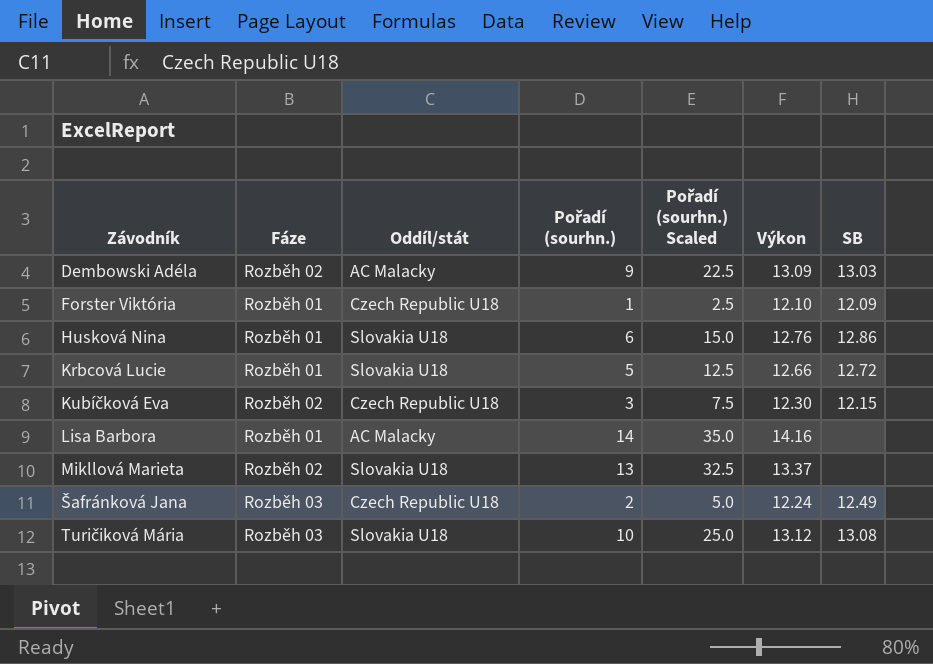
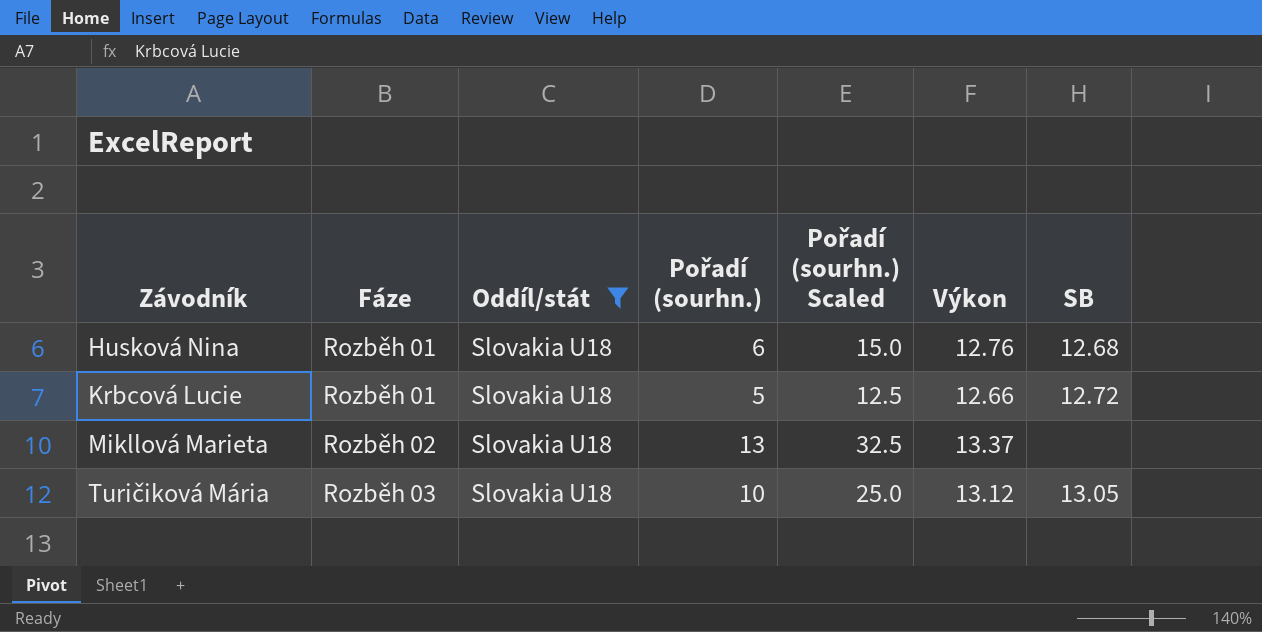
filter: none -> Oddíl/stát = Slovakia U18
Husková Nina | SB: 12.86 -> 12.68
Turičiková Mária | SB: 13.08 -> 13.05

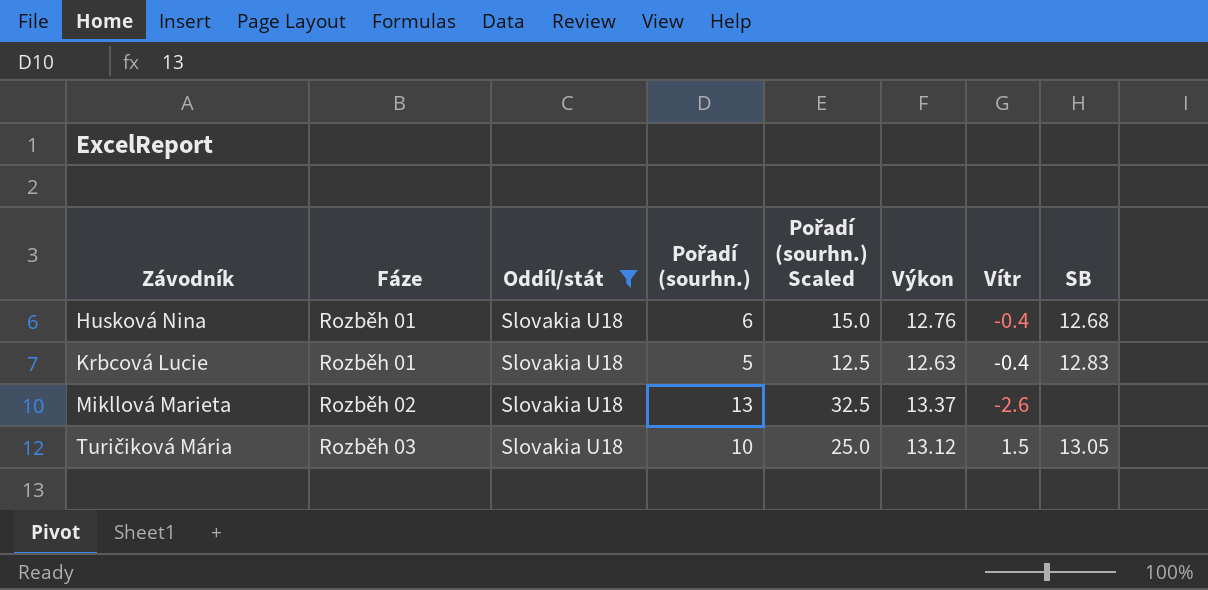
column Vítr | position: none -> 7
Krbcová Lucie | Výkon: 12.66 -> 12.63
Krbcová Lucie | SB: 12.72 -> 12.83

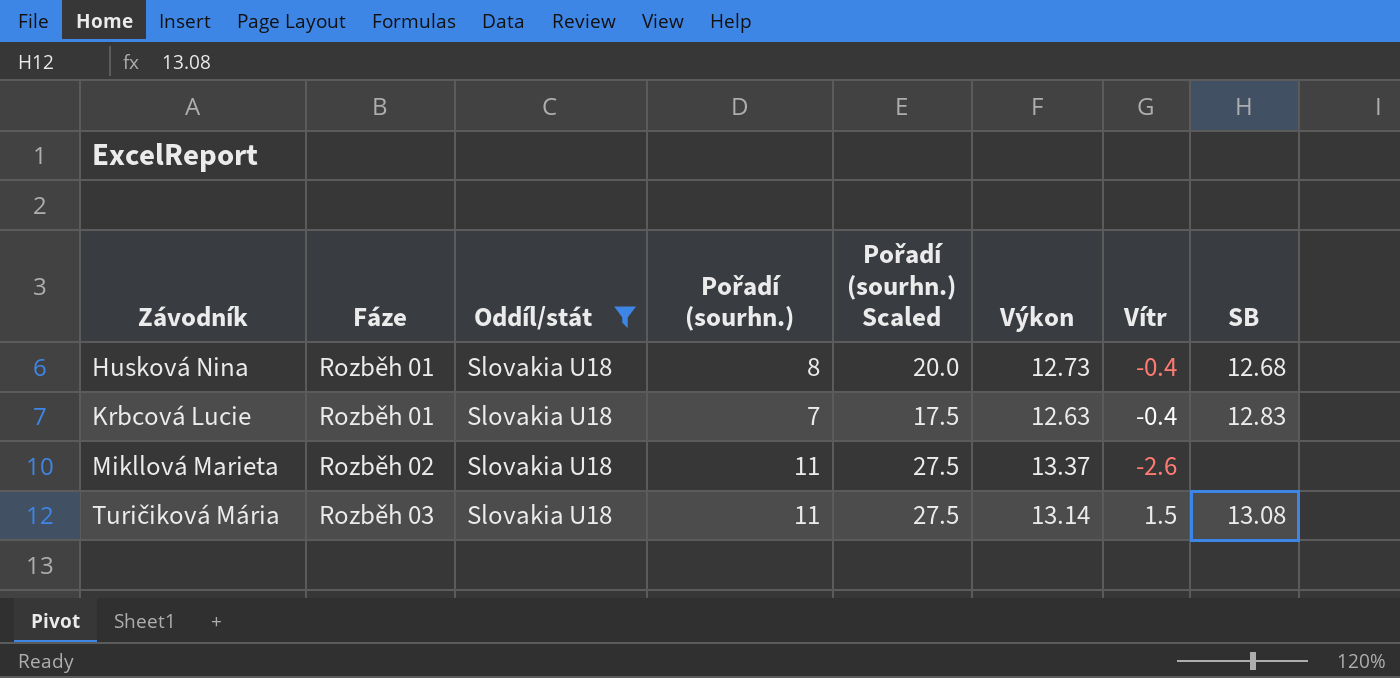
Husková Nina | Pořadí (sourhn.): 6 -> 8
Husková Nina | Pořadí (sourhn.) Scaled: 15.0 -> 20.0
Husková Nina | Výkon: 12.76 -> 12.73
Krbcová Lucie | Pořadí (sourhn.): 5 -> 7
Krbcová Lucie | Pořadí (sourhn.) Scaled: 12.5 -> 17.5
Mikllová Marieta | Pořadí (sourhn.): 13 -> 11
Mikllová Marieta | Pořadí (sourhn.) Scaled: 32.5 -> 27.5
Turičiková Mária | Pořadí (sourhn.): 10 -> 11
Turičiková Mária | Pořadí (sourhn.) Scaled: 25.0 -> 27.5
Turičiková Mária | Výkon: 13.12 -> 13.14
Turičiková Mária | SB: 13.05 -> 13.08

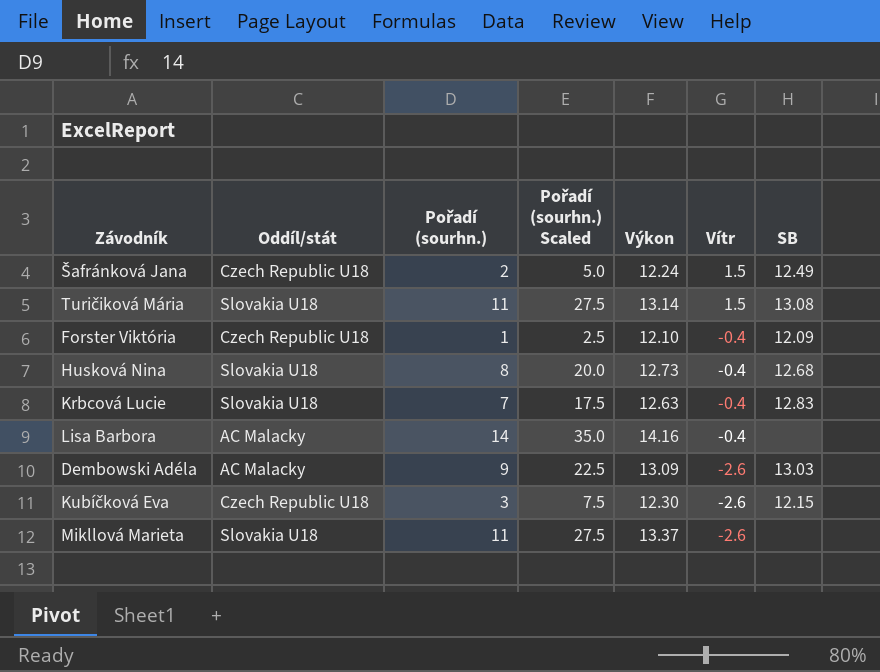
filter: Oddíl/stát = Slovakia U18 -> none
row order: Závodník ascending -> Vítr descending
column Fáze | position: 2 -> none

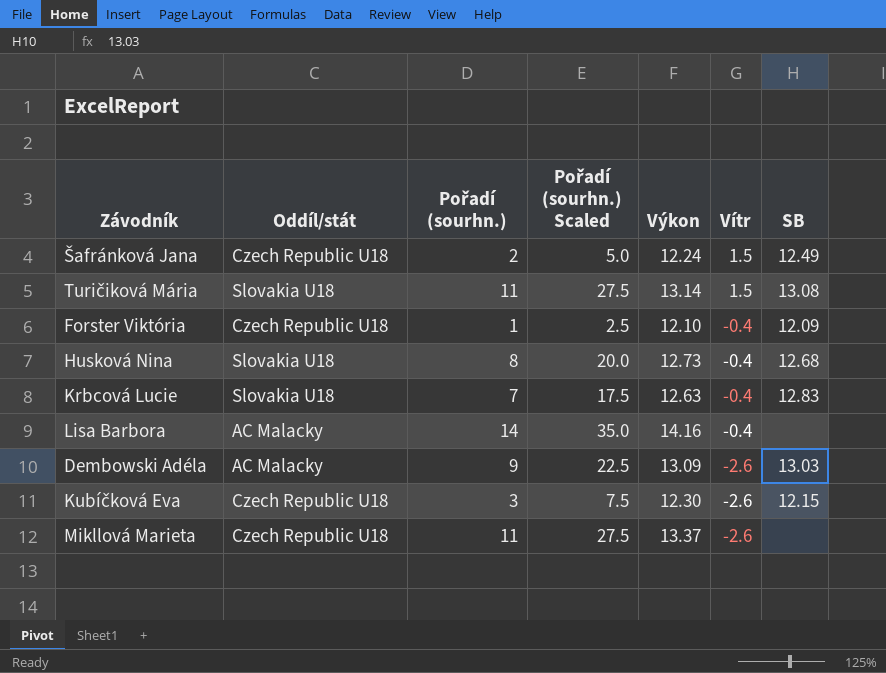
Mikllová Marieta | Oddíl/stát: Slovakia U18 -> Czech Republic U18

